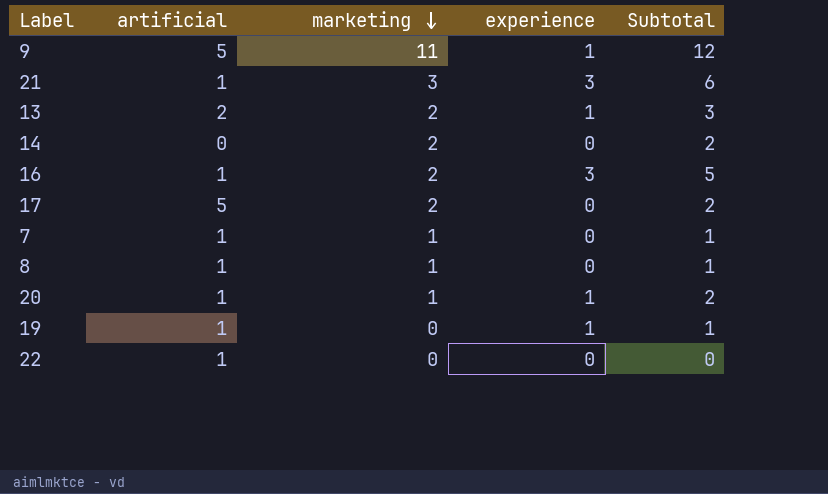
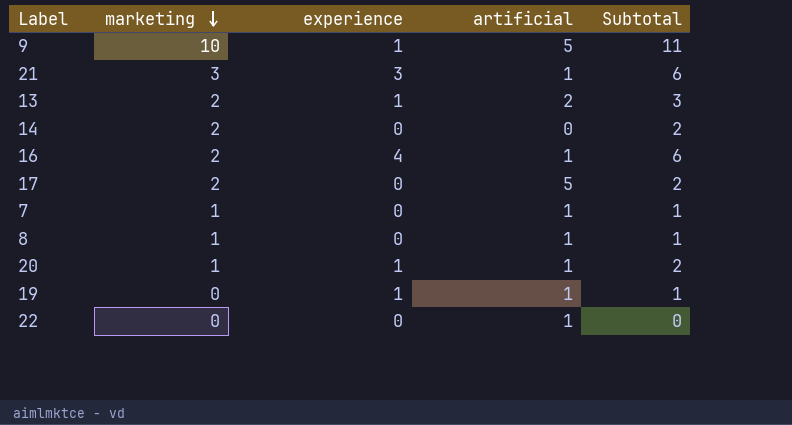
column artificial | position: 2 -> 4
9 | marketing: 11 -> 10
9 | Subtotal: 12 -> 11
16 | experience: 3 -> 4
16 | Subtotal: 5 -> 6

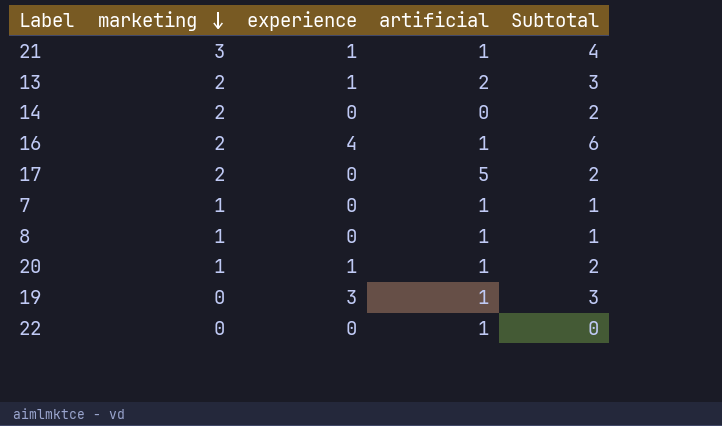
row 9: 10 | 1 | 5 | 11 -> none
21 | experience: 3 -> 1
21 | Subtotal: 6 -> 4
19 | experience: 1 -> 3
19 | Subtotal: 1 -> 3

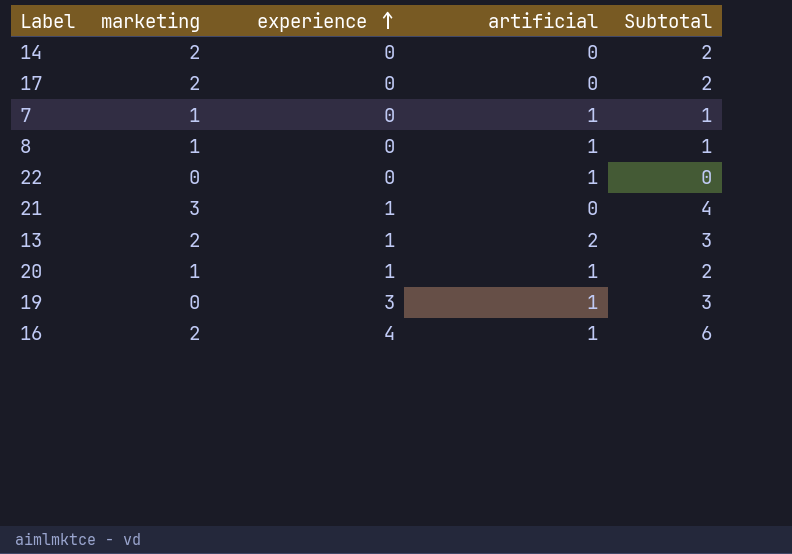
row order: marketing descending -> experience ascending
17 | artificial: 5 -> 0
21 | artificial: 1 -> 0

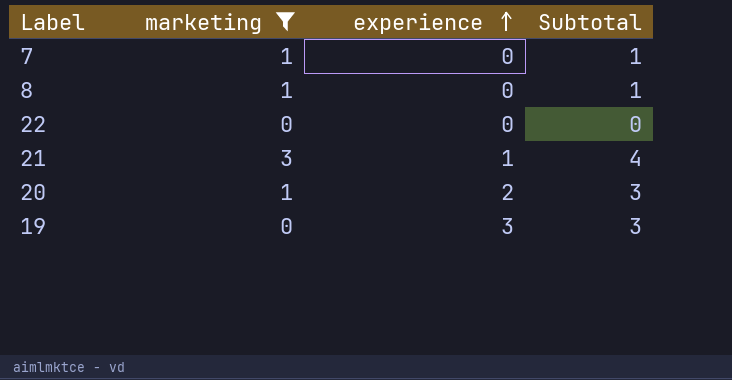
filter: none -> marketing != 2
column artificial | position: 4 -> none
20 | experience: 1 -> 2
20 | Subtotal: 2 -> 3

